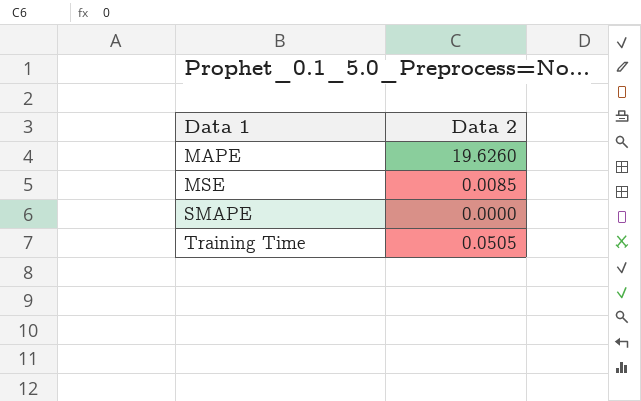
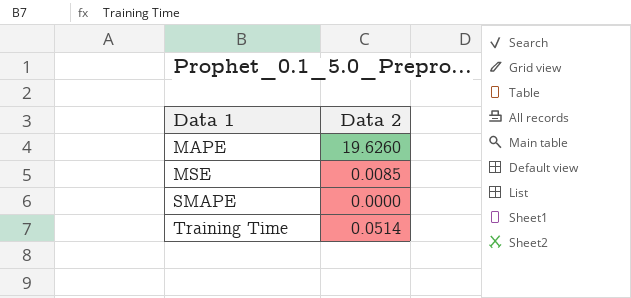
Training Time | Data 2: 0.0505 -> 0.0514

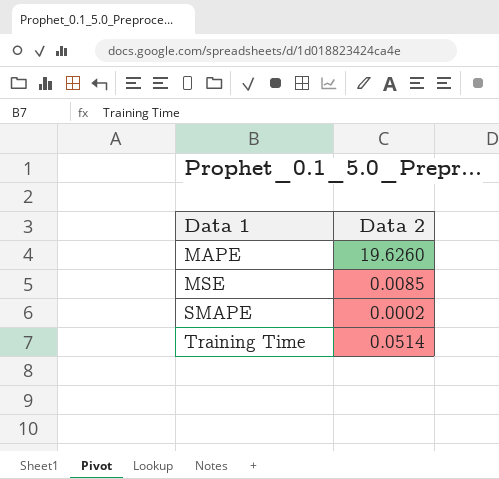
SMAPE | Data 2: 0.0000 -> 0.0002

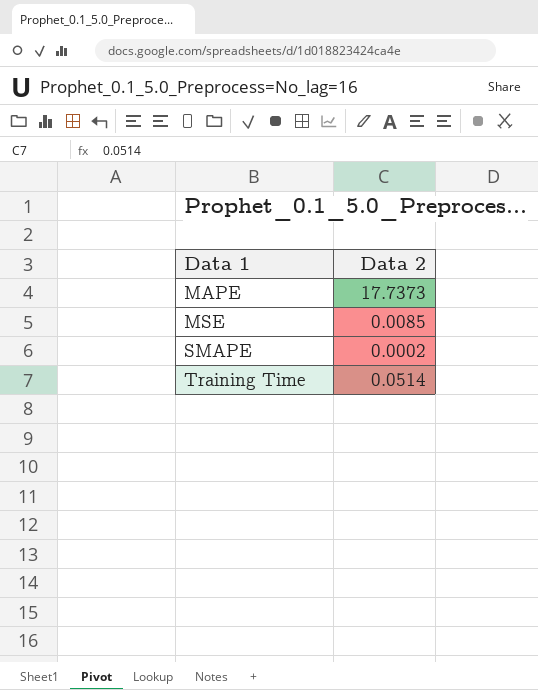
MAPE | Data 2: 19.6260 -> 17.7373

